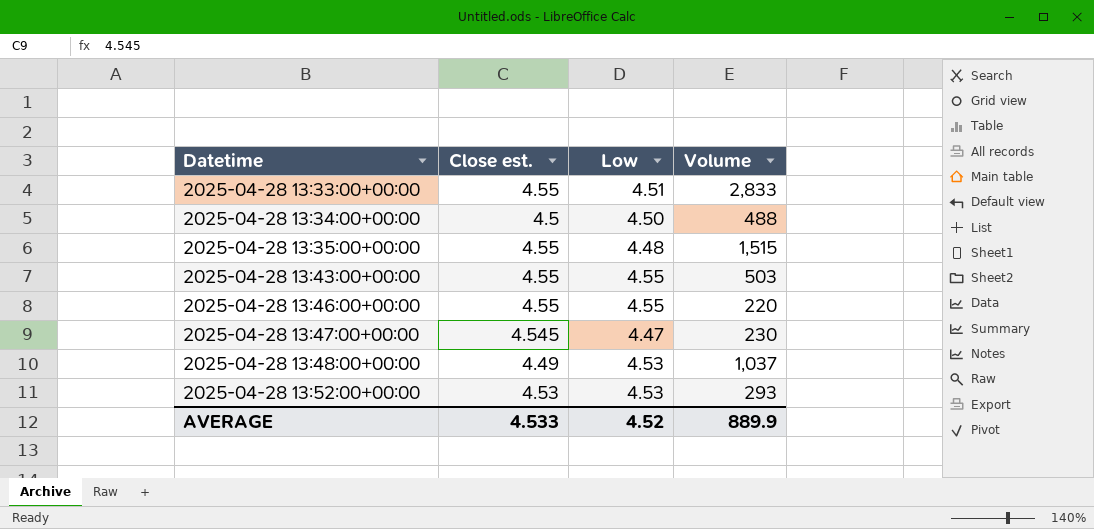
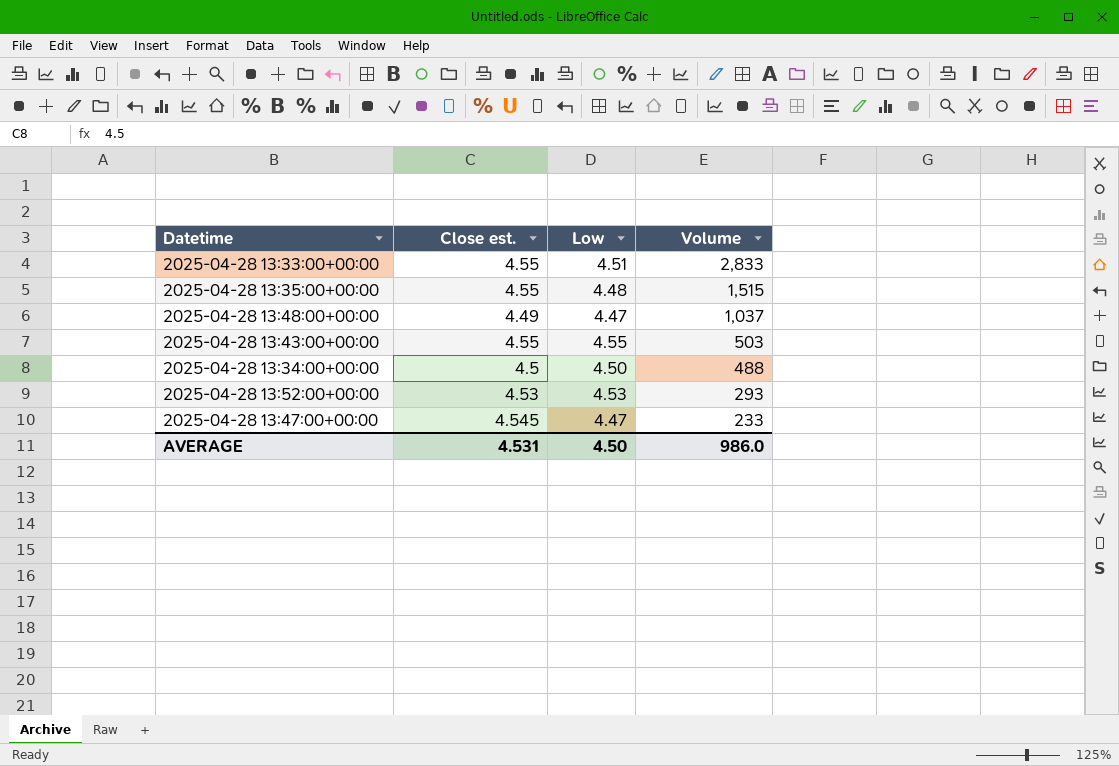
row order: Datetime ascending -> Volume descending
row 2025-04-28 13:46:00+00:00: 4.55 | 4.55 | 220 -> none
2025-04-28 13:48:00+00:00 | Low: 4.53 -> 4.47
2025-04-28 13:47:00+00:00 | Volume: 230 -> 233
AVERAGE | Close est.: 4.533 -> 4.531
AVERAGE | Low: 4.52 -> 4.50
AVERAGE | Volume: 889.9 -> 986.0

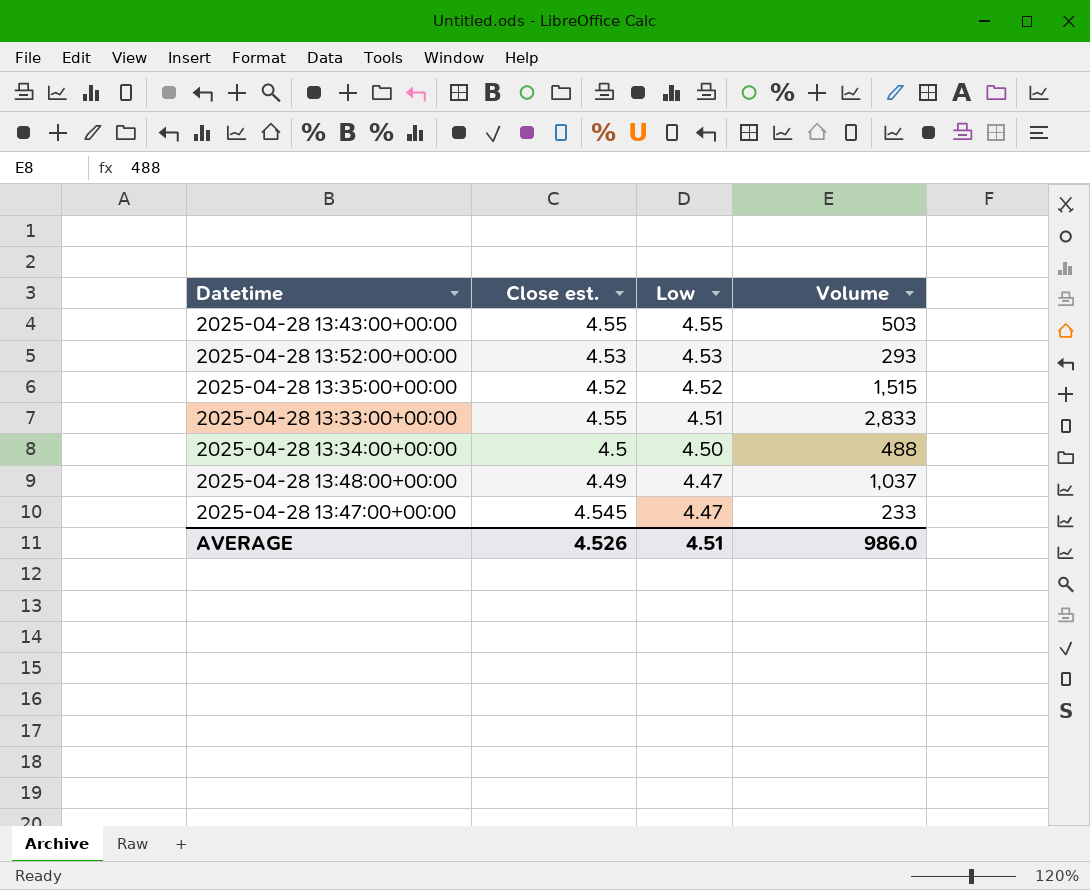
row order: Volume descending -> Low descending
2025-04-28 13:35:00+00:00 | Close est.: 4.55 -> 4.52
2025-04-28 13:35:00+00:00 | Low: 4.48 -> 4.52
AVERAGE | Close est.: 4.531 -> 4.526
AVERAGE | Low: 4.50 -> 4.51

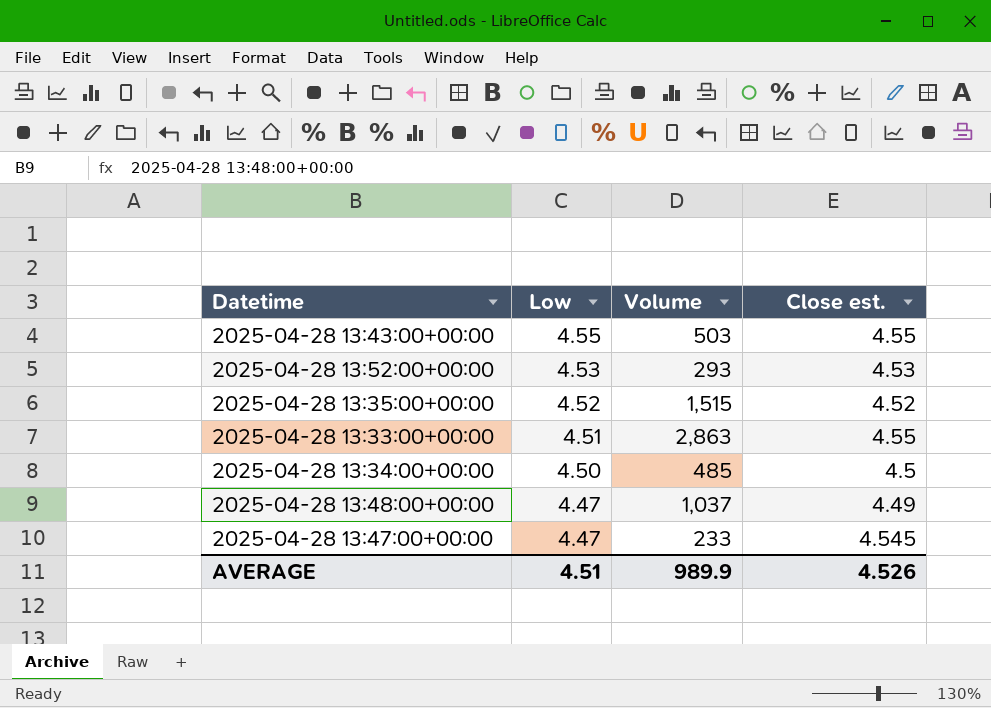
column Close est. | position: 2 -> 4
2025-04-28 13:33:00+00:00 | Volume: 2,833 -> 2,863
2025-04-28 13:34:00+00:00 | Volume: 488 -> 485
AVERAGE | Volume: 986.0 -> 989.9

